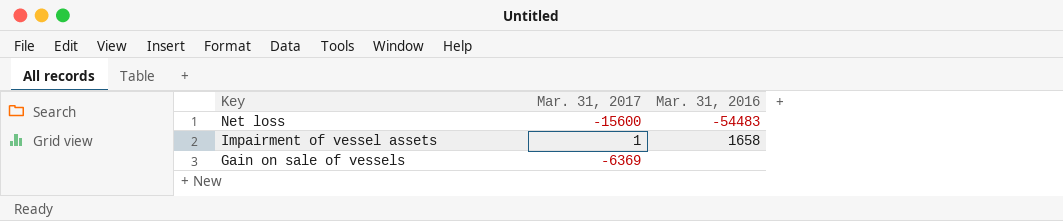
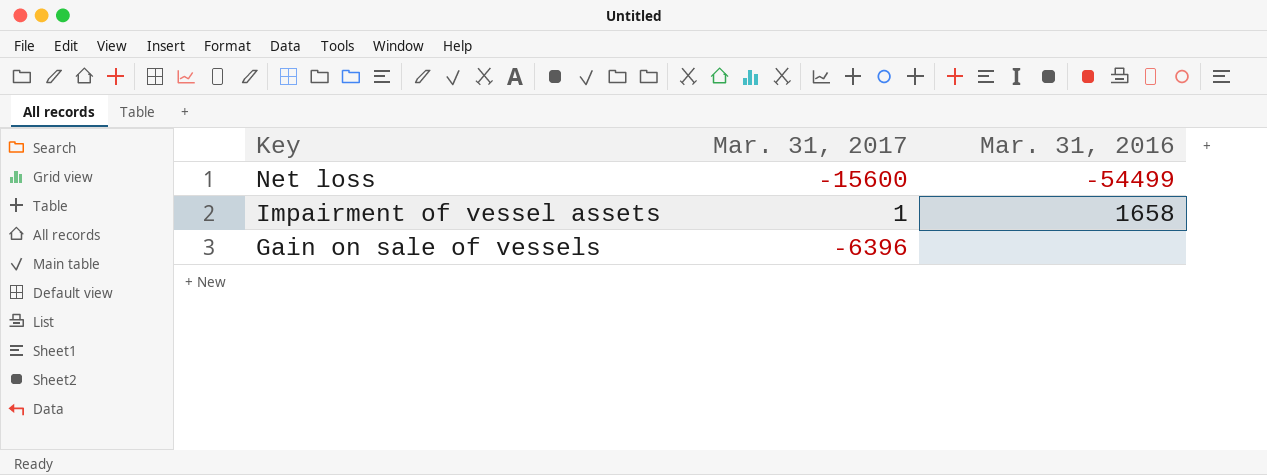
Net loss | Mar. 31, 2016: -54483 -> -54499
Gain on sale of vessels | Mar. 31, 2017: -6369 -> -6396

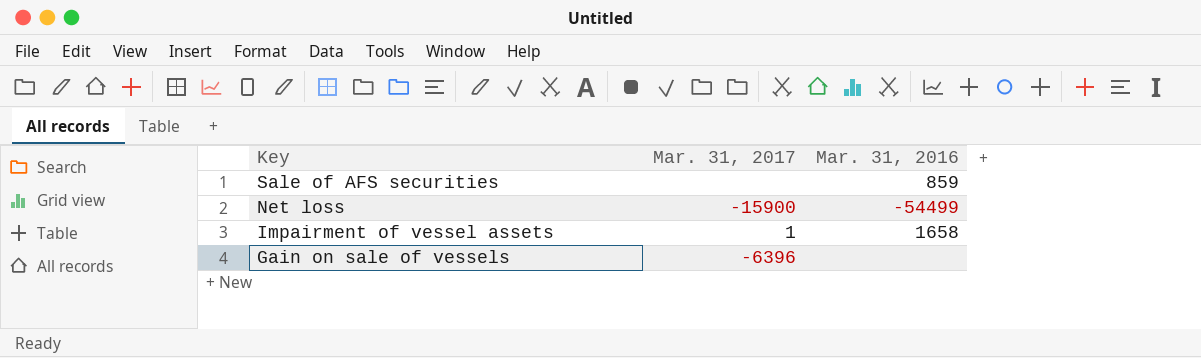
row Sale of AFS securities: none -> none | 859
Net loss | Mar. 31, 2017: -15600 -> -15900

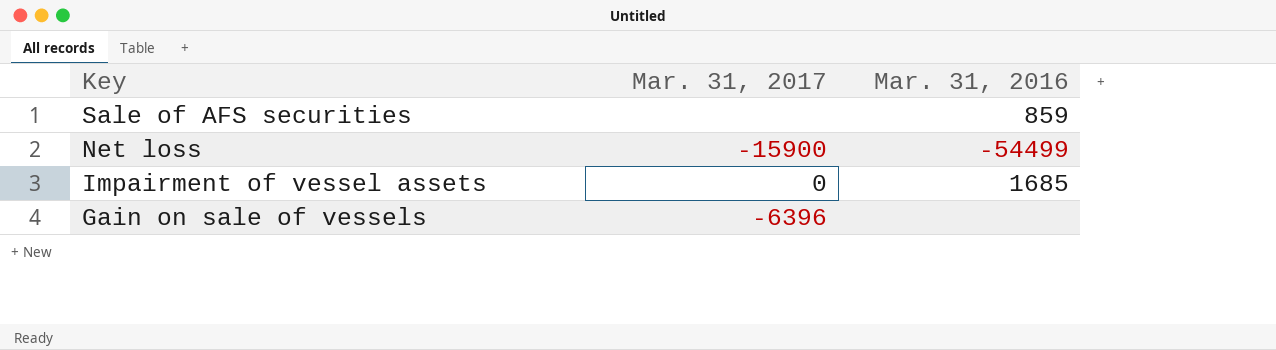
Impairment of vessel assets | Mar. 31, 2017: 1 -> 0
Impairment of vessel assets | Mar. 31, 2016: 1658 -> 1685

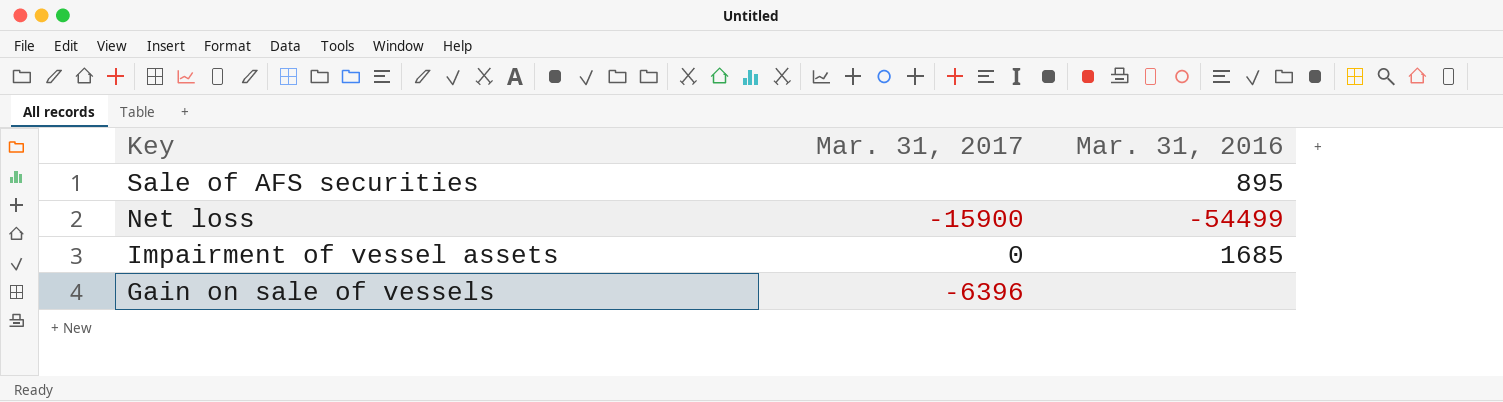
Sale of AFS securities | Mar. 31, 2016: 859 -> 895

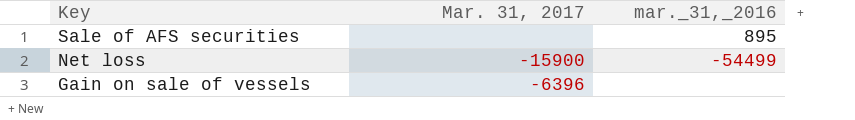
column name: Mar. 31, 2016 -> mar._31,_2016
row Impairment of vessel assets: 0 | 1685 -> none

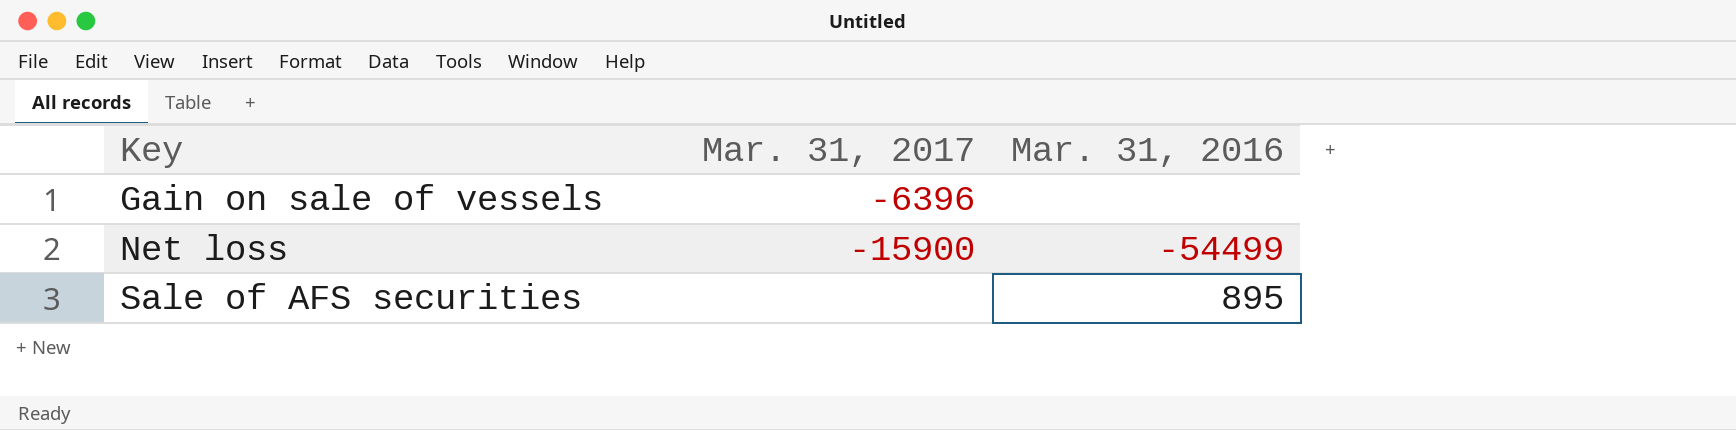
row order: Key descending -> Key ascending
column name: mar._31,_2016 -> Mar. 31, 2016

